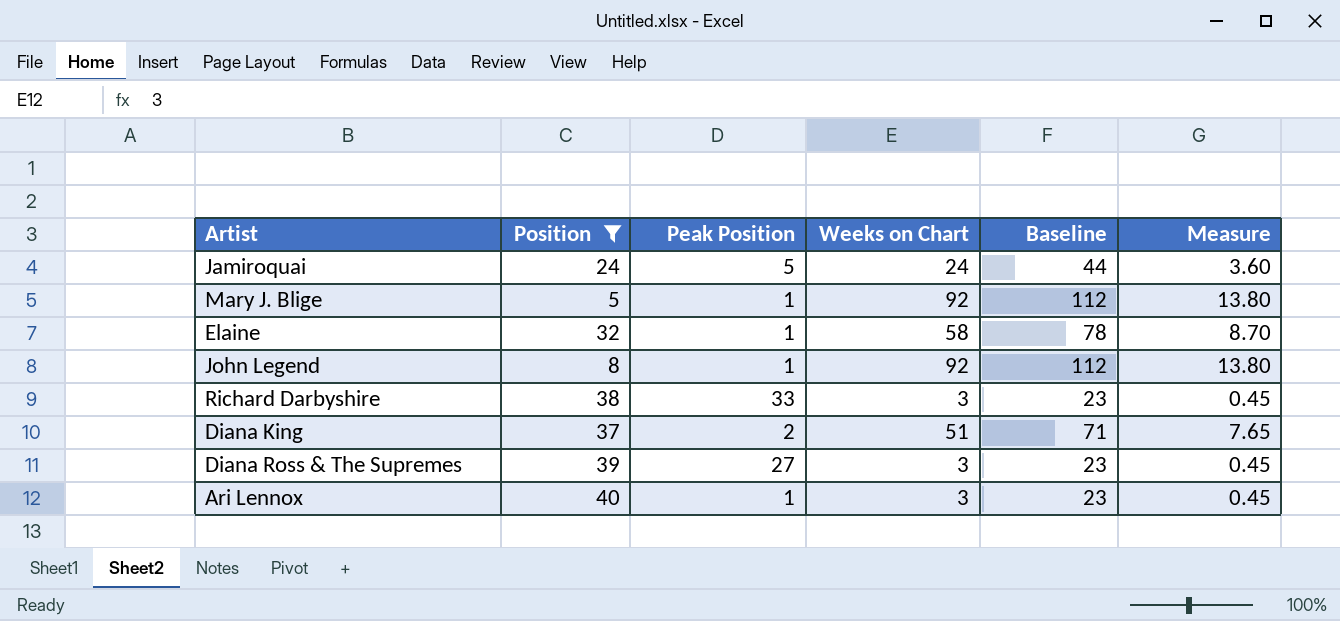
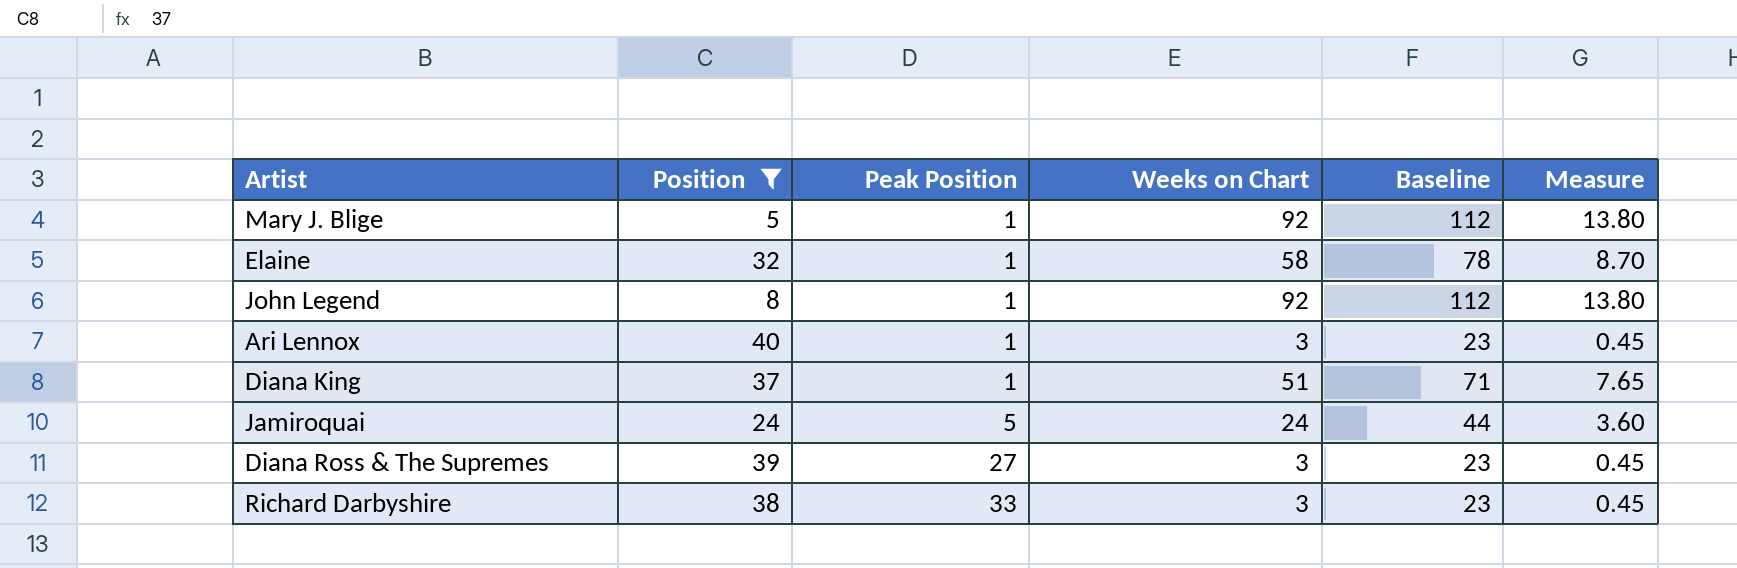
row order: none -> Peak Position ascending
Diana King | Peak Position: 2 -> 1

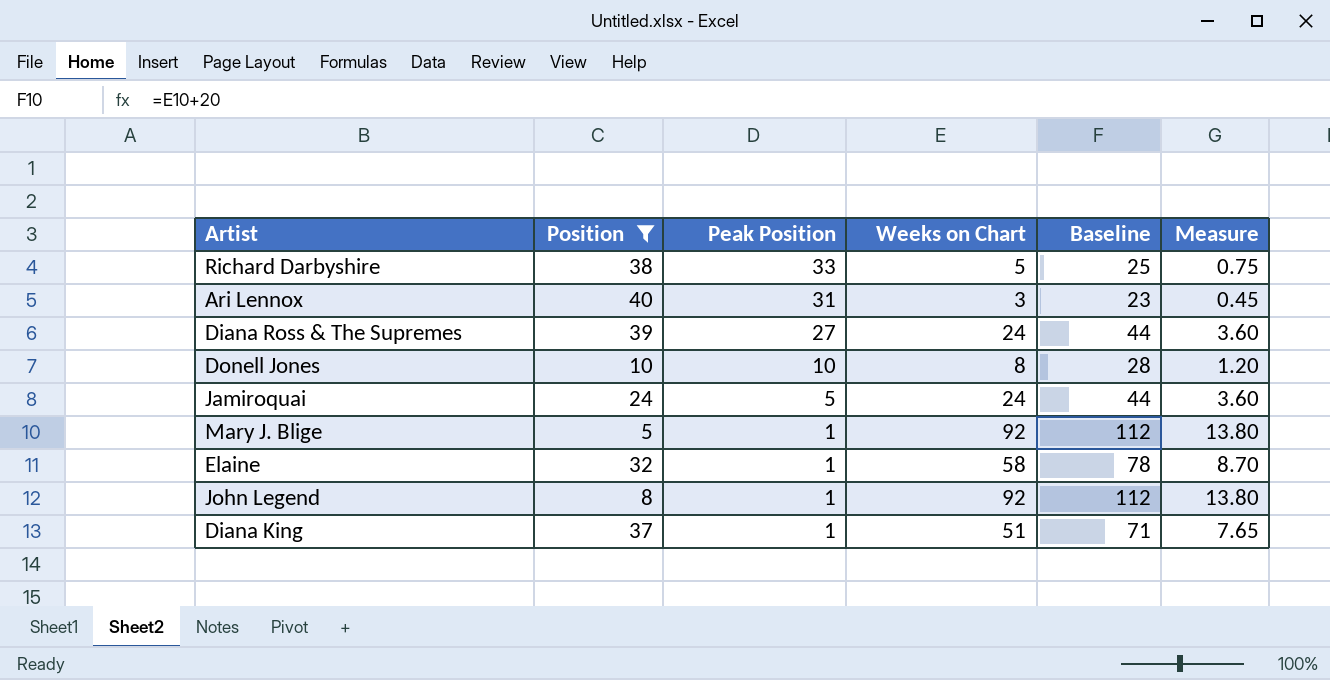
row order: Peak Position ascending -> Peak Position descending
Richard Darbyshire | Weeks on Chart: 3 -> 5
Richard Darbyshire | Baseline: 23 -> 25
Richard Darbyshire | Measure: 0.45 -> 0.75
Ari Lennox | Peak Position: 1 -> 31
Diana Ross & The Supremes | Weeks on Chart: 3 -> 24
Diana Ross & The Supremes | Baseline: 23 -> 44
Diana Ross & The Supremes | Measure: 0.45 -> 3.60
row Donell Jones: none -> 10 | 10 | 8 | 28 | 1.20

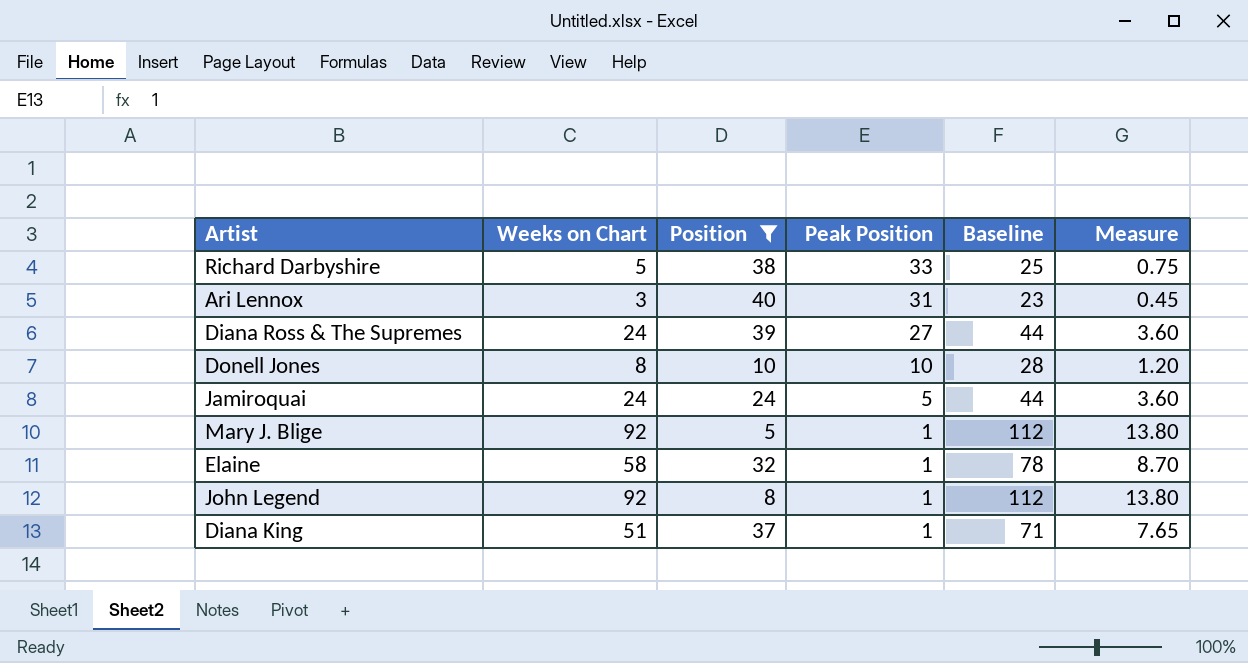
column Weeks on Chart | position: 4 -> 2

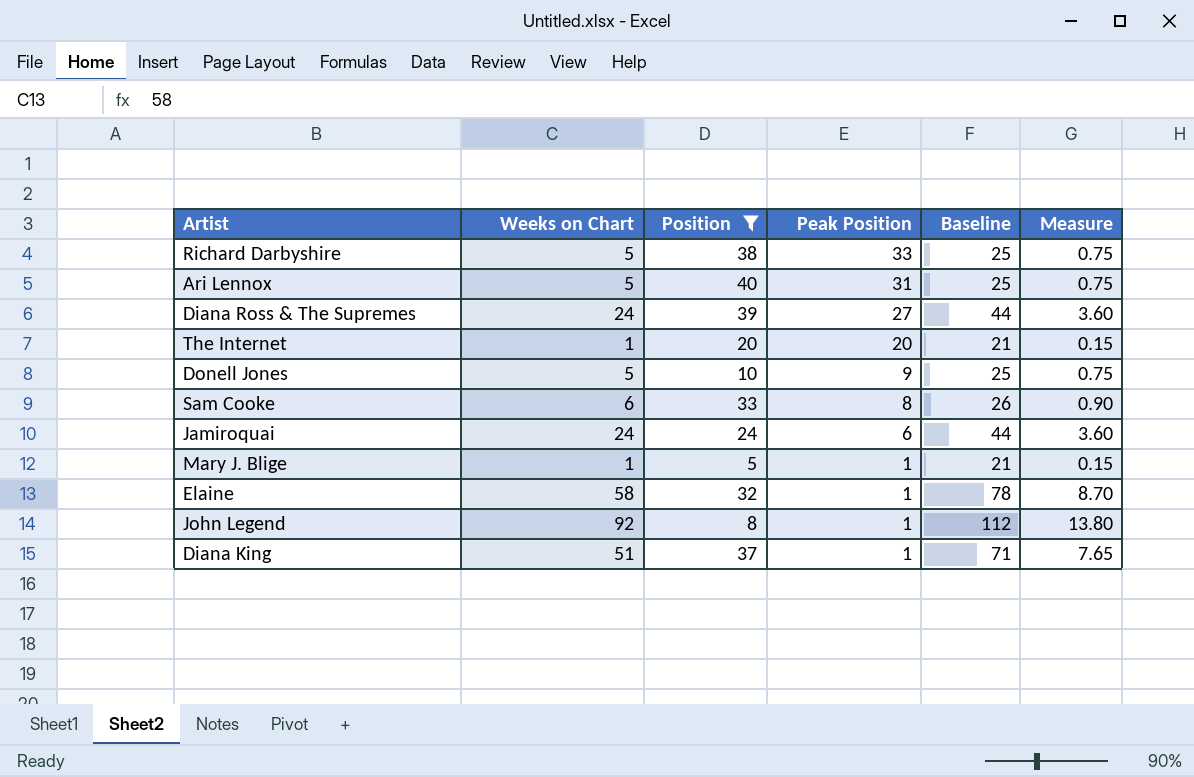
Ari Lennox | Weeks on Chart: 3 -> 5
Ari Lennox | Baseline: 23 -> 25
Ari Lennox | Measure: 0.45 -> 0.75
row The Internet: none -> 1 | 20 | 20 | 21 | 0.15
Donell Jones | Weeks on Chart: 8 -> 5
Donell Jones | Peak Position: 10 -> 9
Donell Jones | Baseline: 28 -> 25
Donell Jones | Measure: 1.20 -> 0.75
row Sam Cooke: none -> 6 | 33 | 8 | 26 | 0.90
Jamiroquai | Peak Position: 5 -> 6
Mary J. Blige | Weeks on Chart: 92 -> 1
Mary J. Blige | Baseline: 112 -> 21
Mary J. Blige | Measure: 13.80 -> 0.15

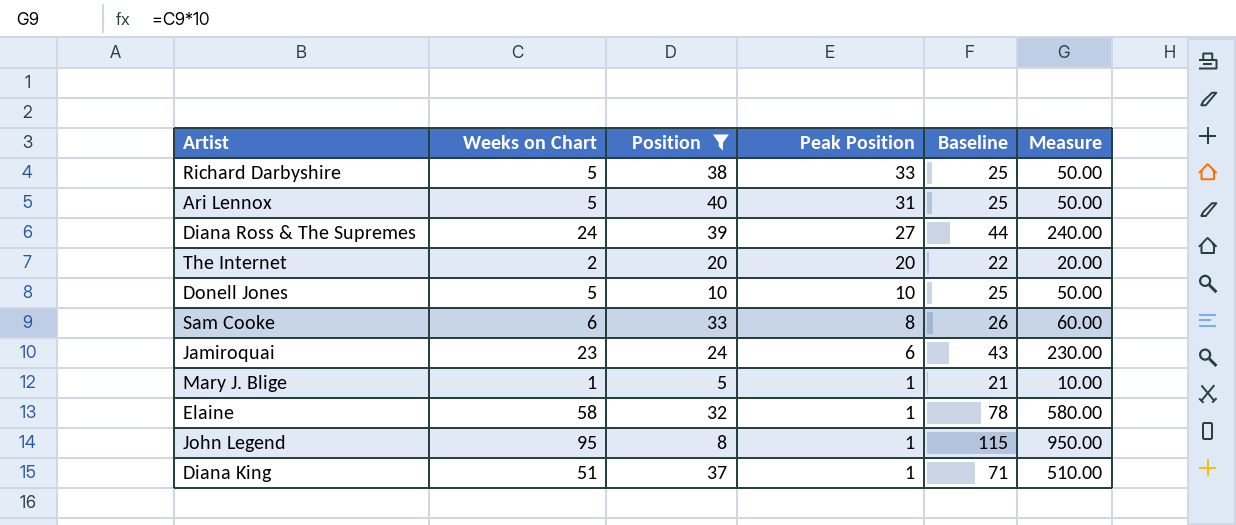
column Measure | formula: [Weeks on Chart] * 0.15 -> [Weeks on Chart] * 10
The Internet | Weeks on Chart: 1 -> 2
The Internet | Baseline: 21 -> 22
Donell Jones | Peak Position: 9 -> 10
Jamiroquai | Weeks on Chart: 24 -> 23
Jamiroquai | Baseline: 44 -> 43
John Legend | Weeks on Chart: 92 -> 95
John Legend | Baseline: 112 -> 115

